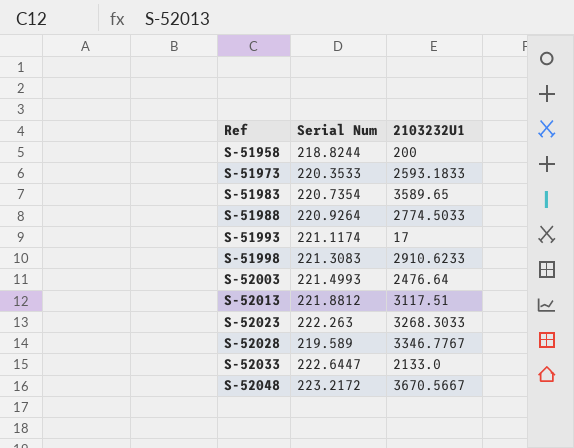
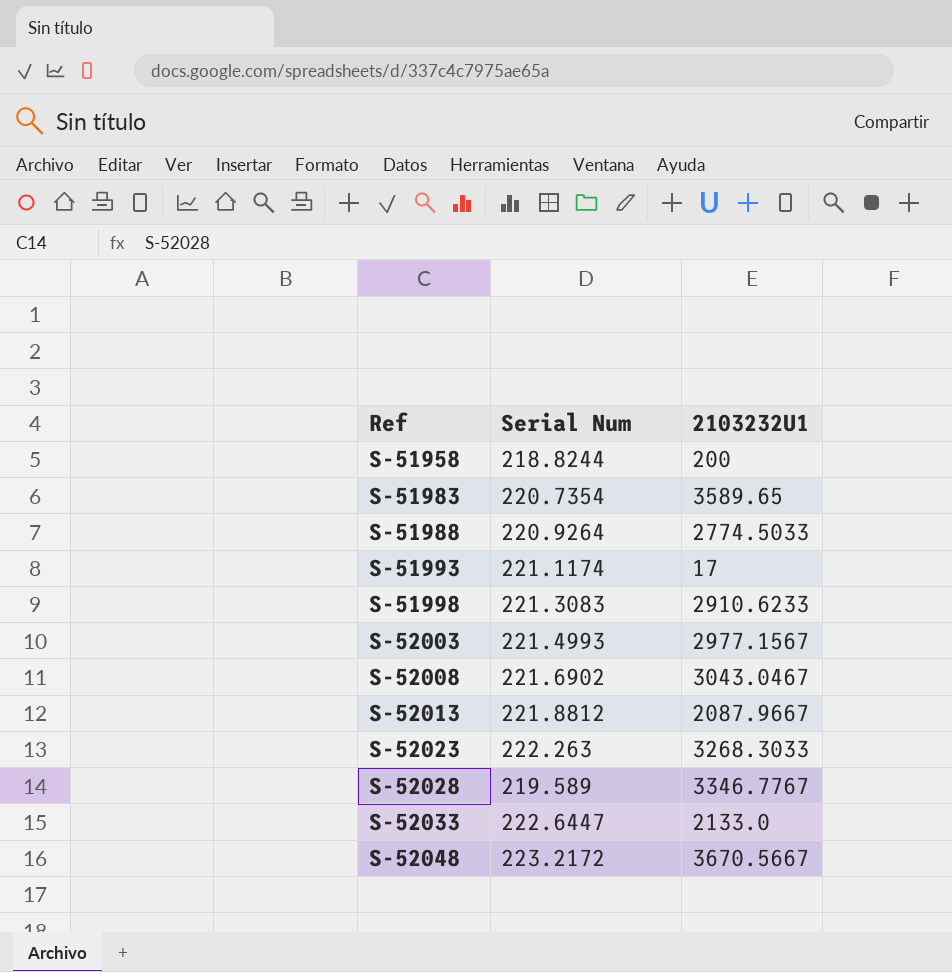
row S-51973: 220.3533 | 2593.1833 -> none
S-52003 | 2103232U1: 2476.64 -> 2977.1567
row S-52008: none -> 221.6902 | 3043.0467
S-52013 | 2103232U1: 3117.51 -> 2087.9667

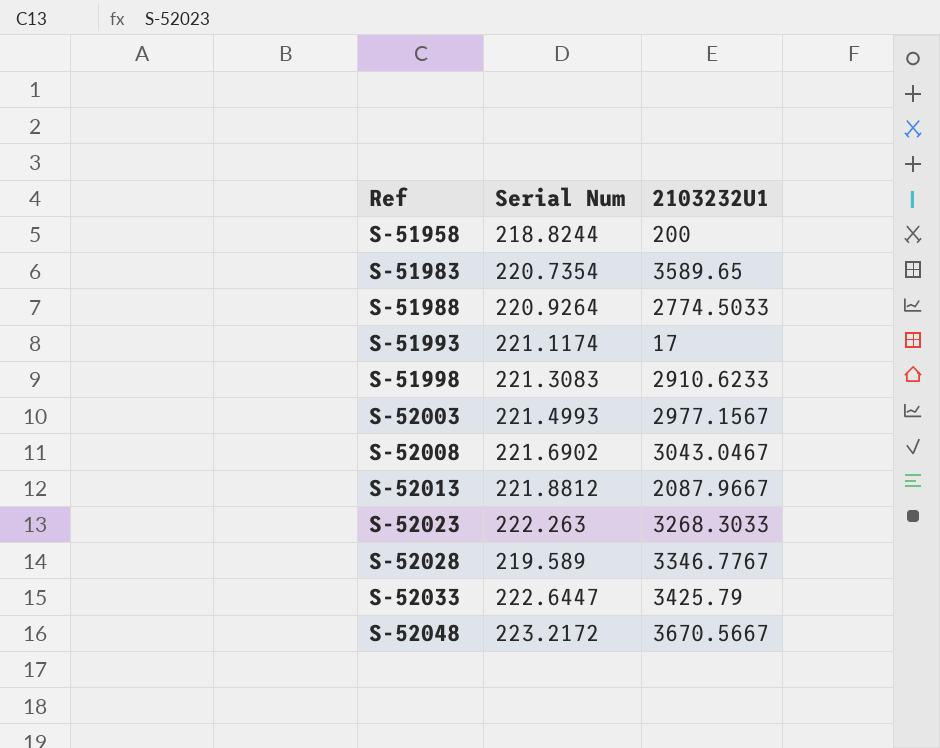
S-52033 | 2103232U1: 2133.0 -> 3425.79

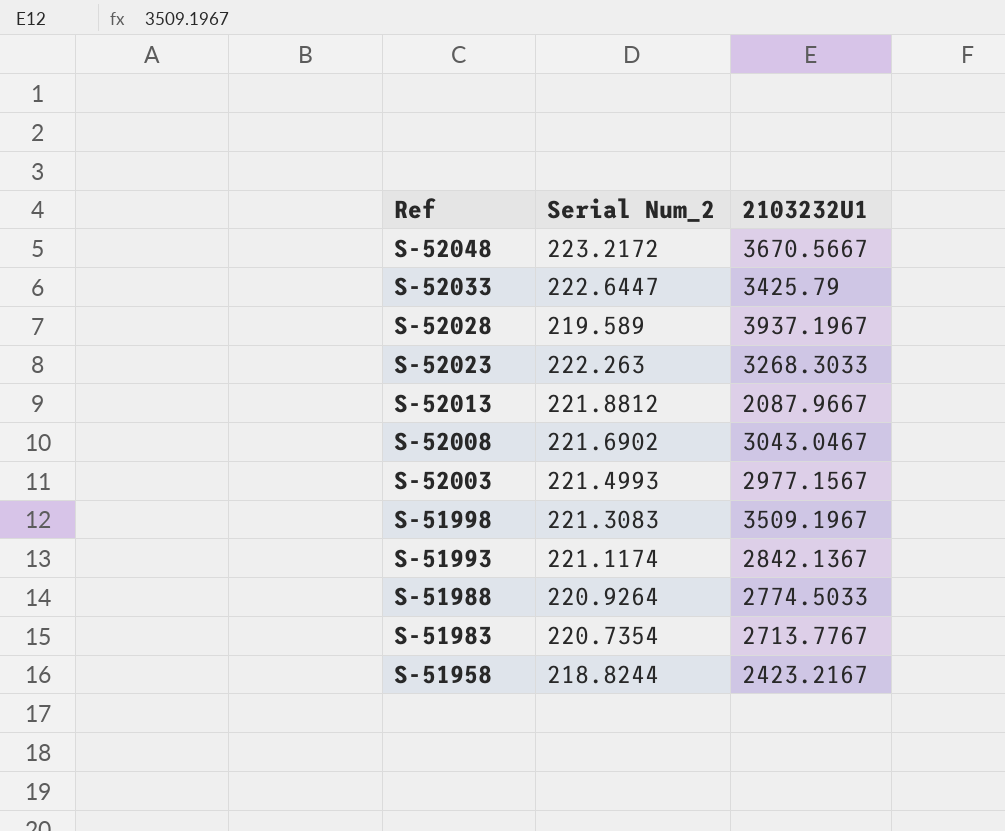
row order: Ref ascending -> Ref descending
column name: Serial Num -> Serial Num_2
S-52028 | 2103232U1: 3346.7767 -> 3937.1967
S-51998 | 2103232U1: 2910.6233 -> 3509.1967
S-51993 | 2103232U1: 17 -> 2842.1367
S-51983 | 2103232U1: 3589.65 -> 2713.7767
S-51958 | 2103232U1: 200 -> 2423.2167

